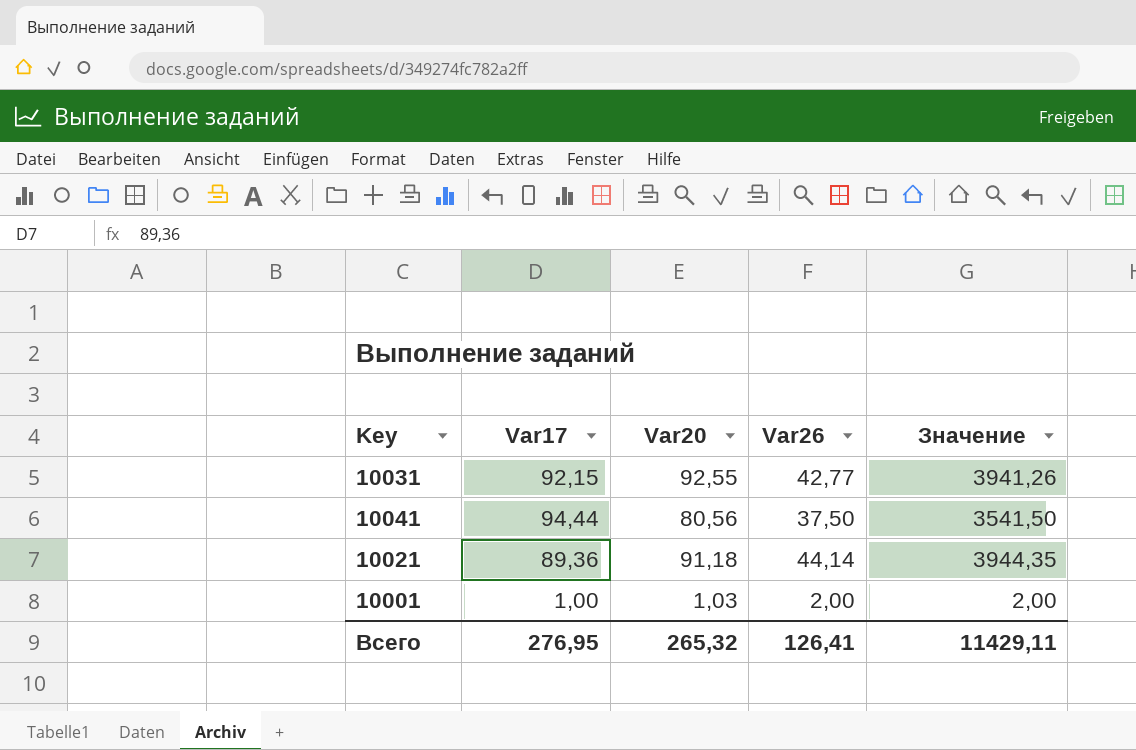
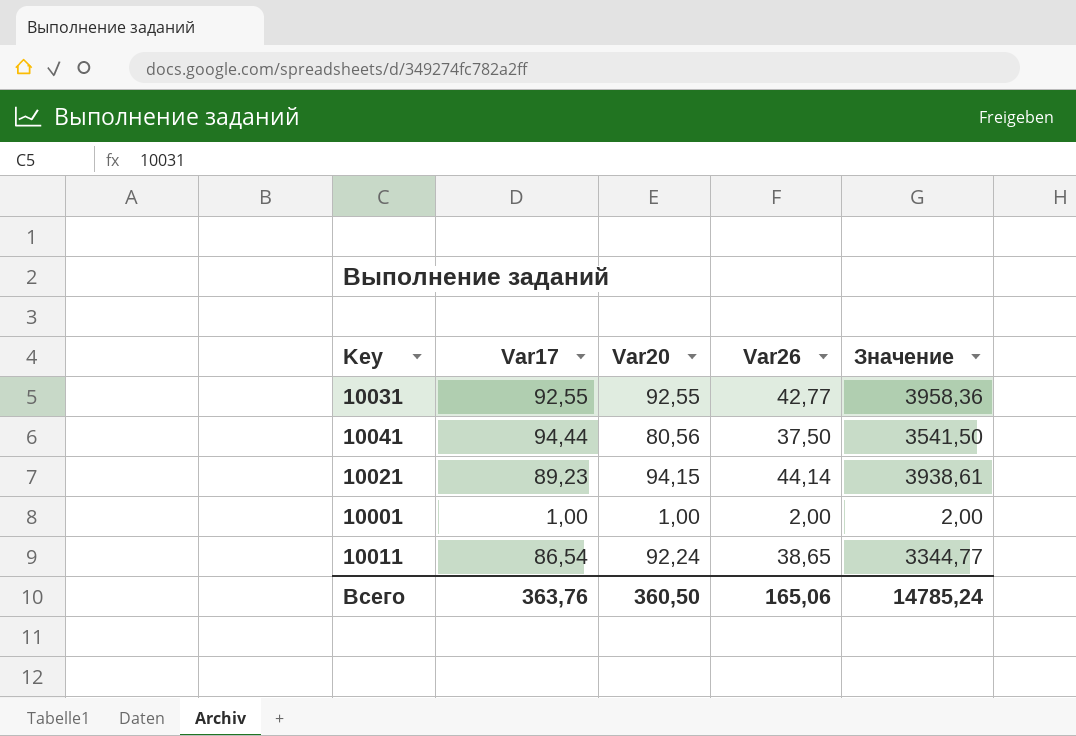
10031 | Var17: 92,15 -> 92,55
10031 | Значение: 3941,26 -> 3958,36
10021 | Var17: 89,36 -> 89,23
10021 | Var20: 91,18 -> 94,15
10021 | Значение: 3944,35 -> 3938,61
10001 | Var20: 1,03 -> 1,00
row 10011: none -> 86,54 | 92,24 | 38,65 | 3344,77
Всего | Var17: 276,95 -> 363,76
Всего | Var20: 265,32 -> 360,50
Всего | Var26: 126,41 -> 165,06
Всего | Значение: 11429,11 -> 14785,24

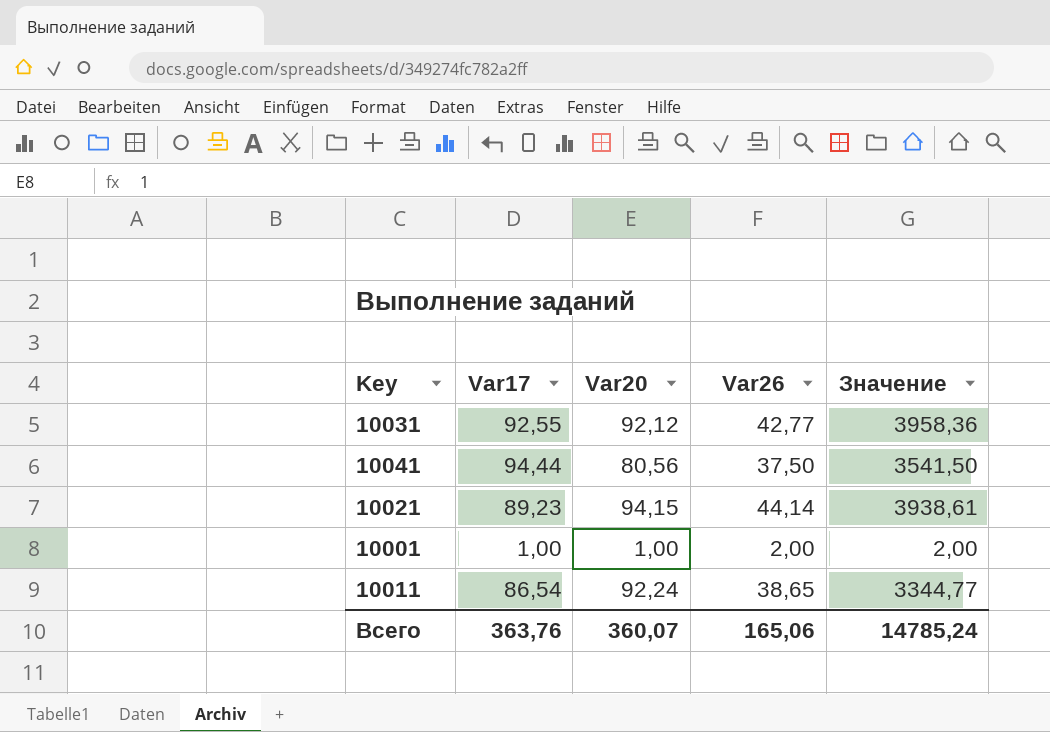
10031 | Var20: 92,55 -> 92,12
Всего | Var20: 360,50 -> 360,07

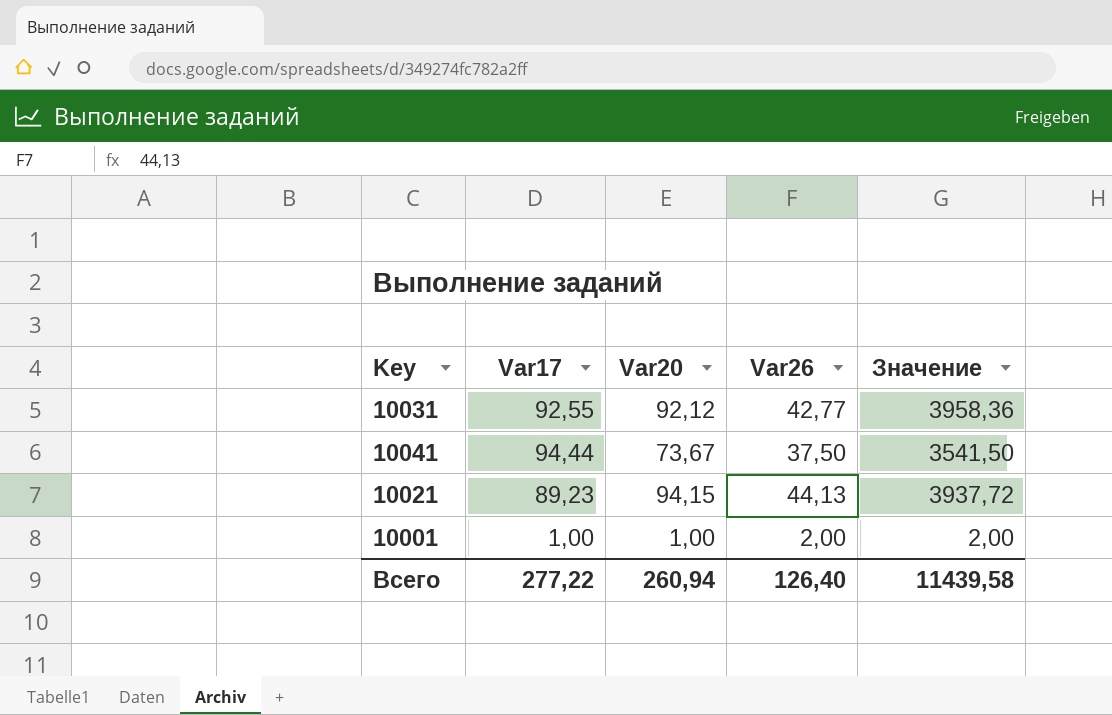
row 10011: 86,54 | 92,24 | 38,65 | 3344,77 -> none
10041 | Var20: 80,56 -> 73,67
10021 | Var26: 44,14 -> 44,13
10021 | Значение: 3938,61 -> 3937,72
Всего | Var17: 363,76 -> 277,22
Всего | Var20: 360,07 -> 260,94
Всего | Var26: 165,06 -> 126,40
Всего | Значение: 14785,24 -> 11439,58

